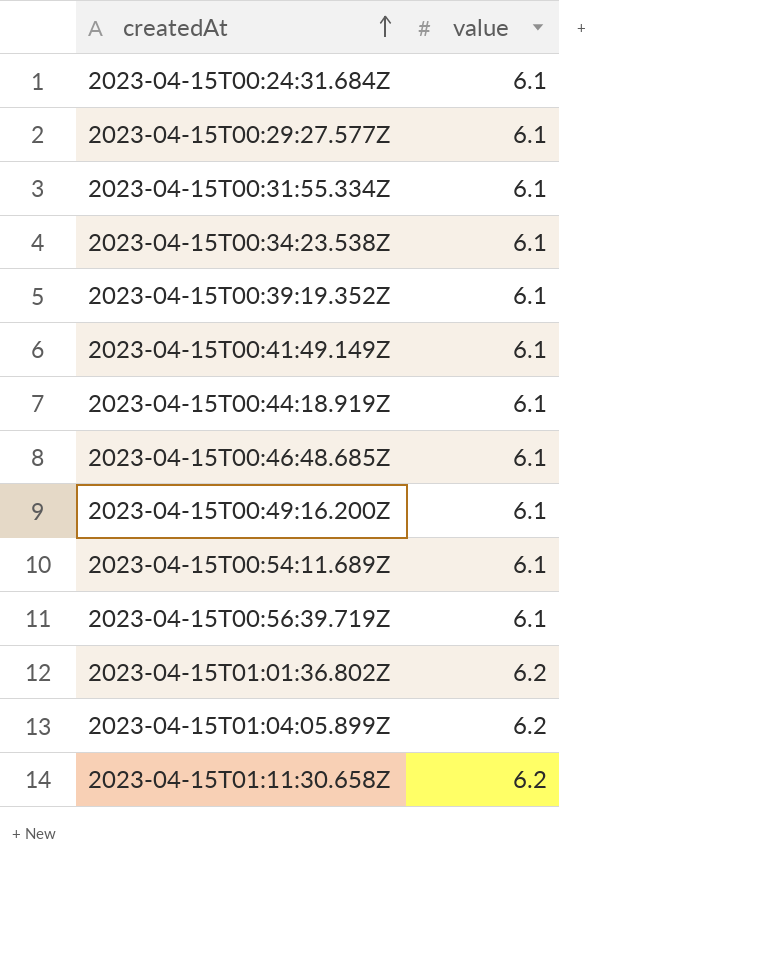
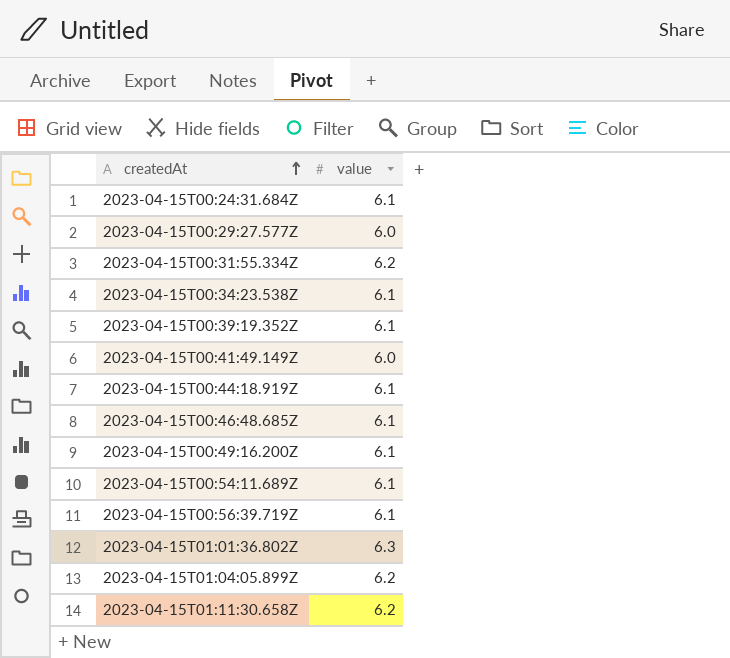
2023-04-15T00:29:27.577Z | value: 6.1 -> 6.0
2023-04-15T00:31:55.334Z | value: 6.1 -> 6.2
2023-04-15T00:41:49.149Z | value: 6.1 -> 6.0
2023-04-15T01:01:36.802Z | value: 6.2 -> 6.3

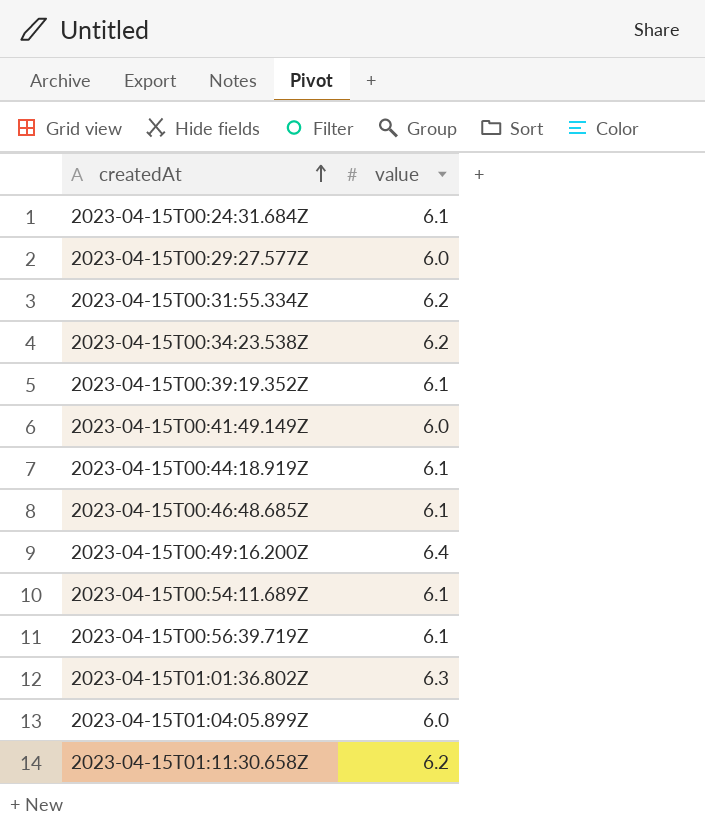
2023-04-15T00:34:23.538Z | value: 6.1 -> 6.2
2023-04-15T00:49:16.200Z | value: 6.1 -> 6.4
2023-04-15T01:04:05.899Z | value: 6.2 -> 6.0

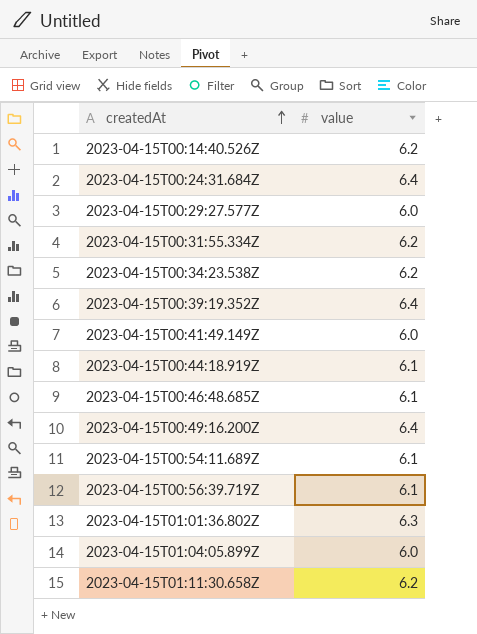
row 2023-04-15T00:14:40.526Z: none -> 6.2
2023-04-15T00:24:31.684Z | value: 6.1 -> 6.4
2023-04-15T00:39:19.352Z | value: 6.1 -> 6.4

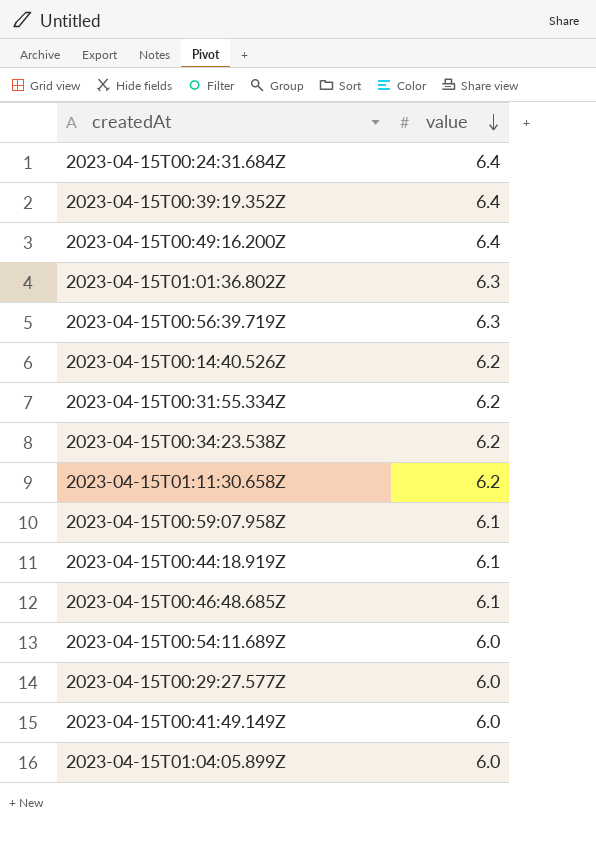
row order: createdAt ascending -> value descending
2023-04-15T00:56:39.719Z | value: 6.1 -> 6.3
row 2023-04-15T00:59:07.958Z: none -> 6.1
2023-04-15T00:54:11.689Z | value: 6.1 -> 6.0

